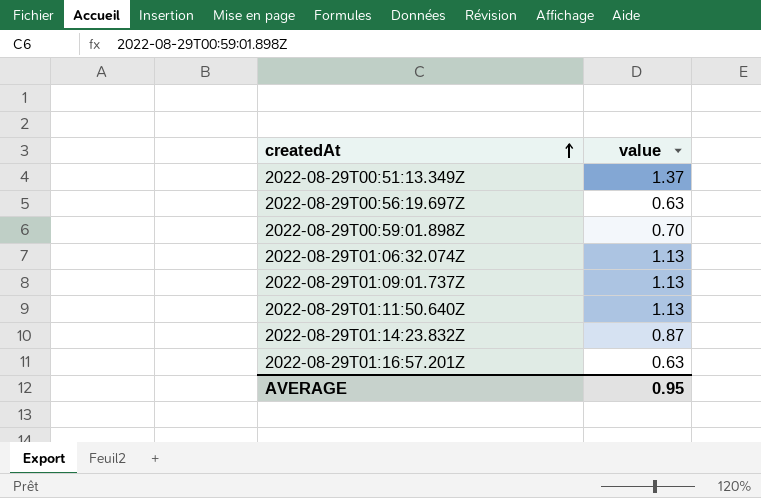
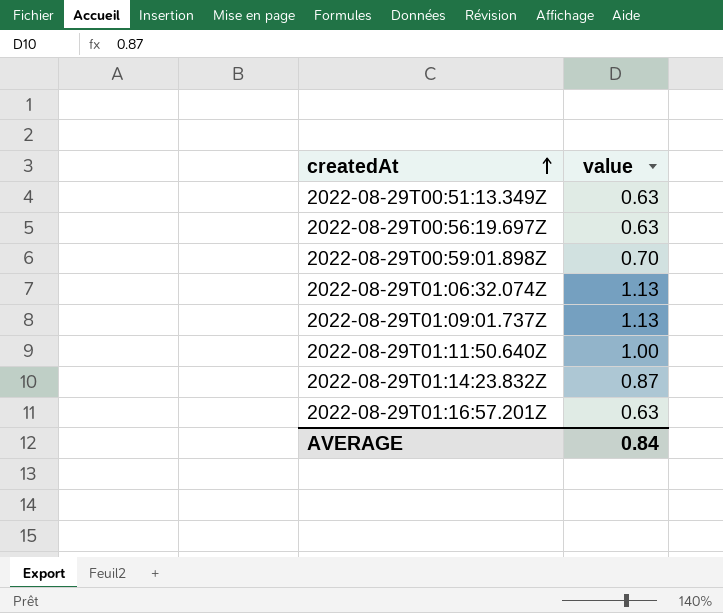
2022-08-29T00:51:13.349Z | value: 1.37 -> 0.63
2022-08-29T01:11:50.640Z | value: 1.13 -> 1.00
AVERAGE | value: 0.95 -> 0.84

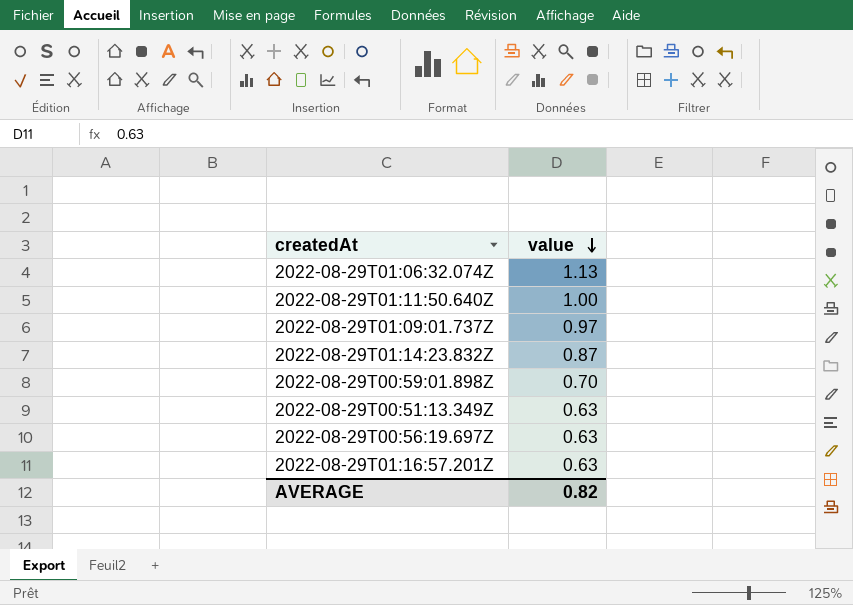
row order: createdAt ascending -> value descending
2022-08-29T01:09:01.737Z | value: 1.13 -> 0.97
AVERAGE | value: 0.84 -> 0.82

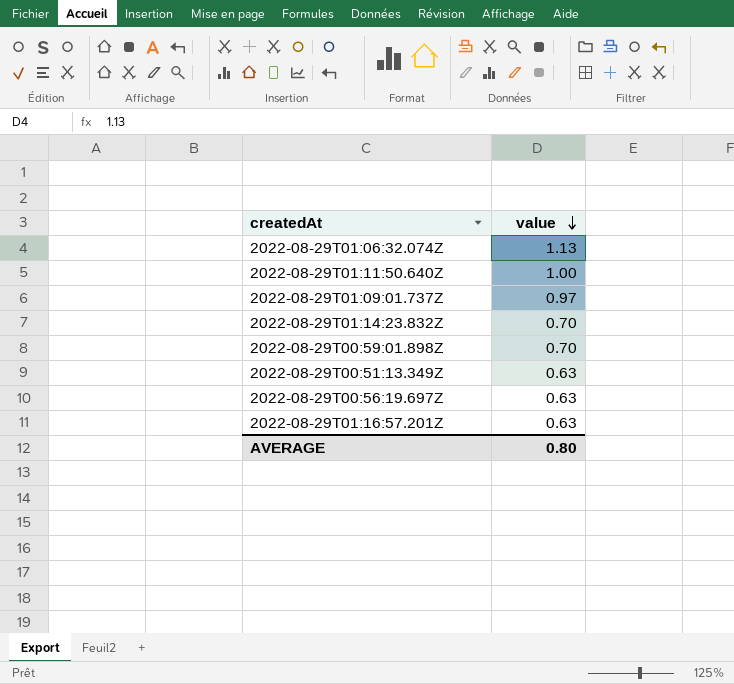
2022-08-29T01:14:23.832Z | value: 0.87 -> 0.70
AVERAGE | value: 0.82 -> 0.80

